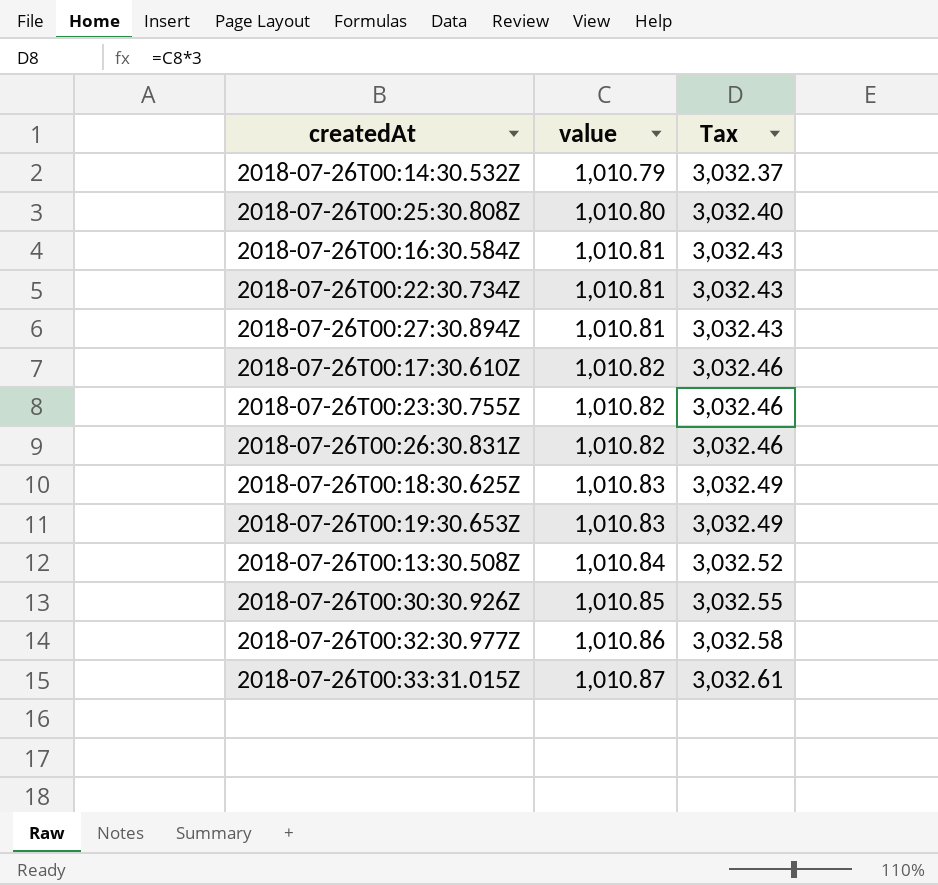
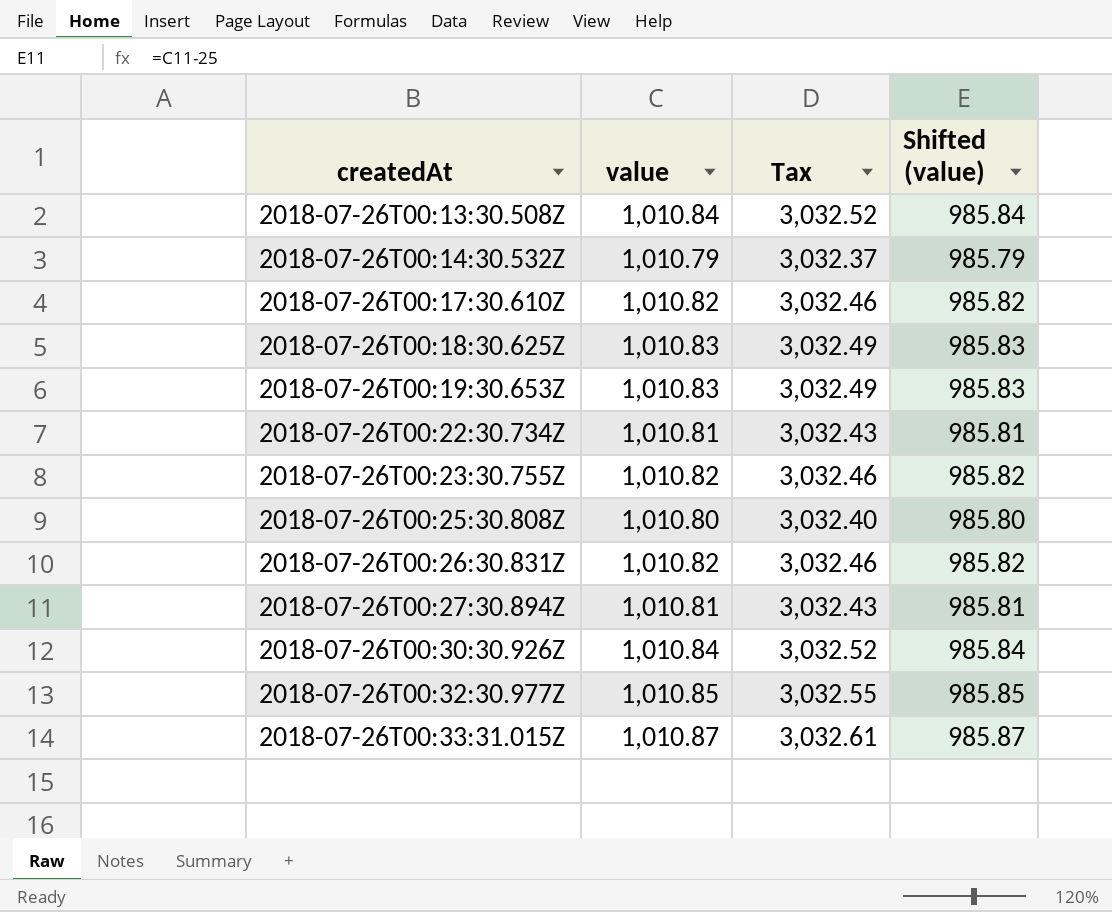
row order: value ascending -> createdAt ascending
column Shifted (value) | formula: none -> [value] - 25
row 2018-07-26T00:16:30.584Z: 1,010.81 | 3,032.43 -> none
2018-07-26T00:30:30.926Z | value: 1,010.85 -> 1,010.84
2018-07-26T00:30:30.926Z | Tax: 3,032.55 -> 3,032.52
2018-07-26T00:32:30.977Z | value: 1,010.86 -> 1,010.85
2018-07-26T00:32:30.977Z | Tax: 3,032.58 -> 3,032.55

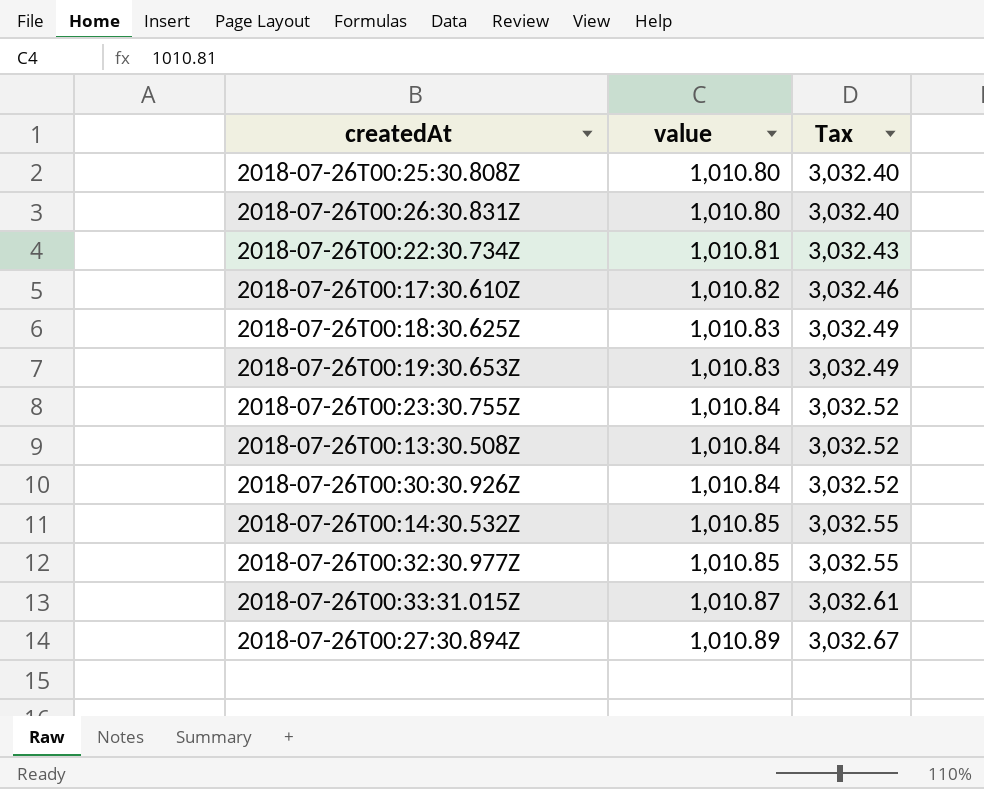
row order: createdAt ascending -> value ascending
column Shifted (value) | formula: [value] - 25 -> none
2018-07-26T00:26:30.831Z | value: 1,010.82 -> 1,010.80
2018-07-26T00:26:30.831Z | Tax: 3,032.46 -> 3,032.40
2018-07-26T00:23:30.755Z | value: 1,010.82 -> 1,010.84
2018-07-26T00:23:30.755Z | Tax: 3,032.46 -> 3,032.52
2018-07-26T00:14:30.532Z | value: 1,010.79 -> 1,010.85
2018-07-26T00:14:30.532Z | Tax: 3,032.37 -> 3,032.55
2018-07-26T00:27:30.894Z | value: 1,010.81 -> 1,010.89
2018-07-26T00:27:30.894Z | Tax: 3,032.43 -> 3,032.67

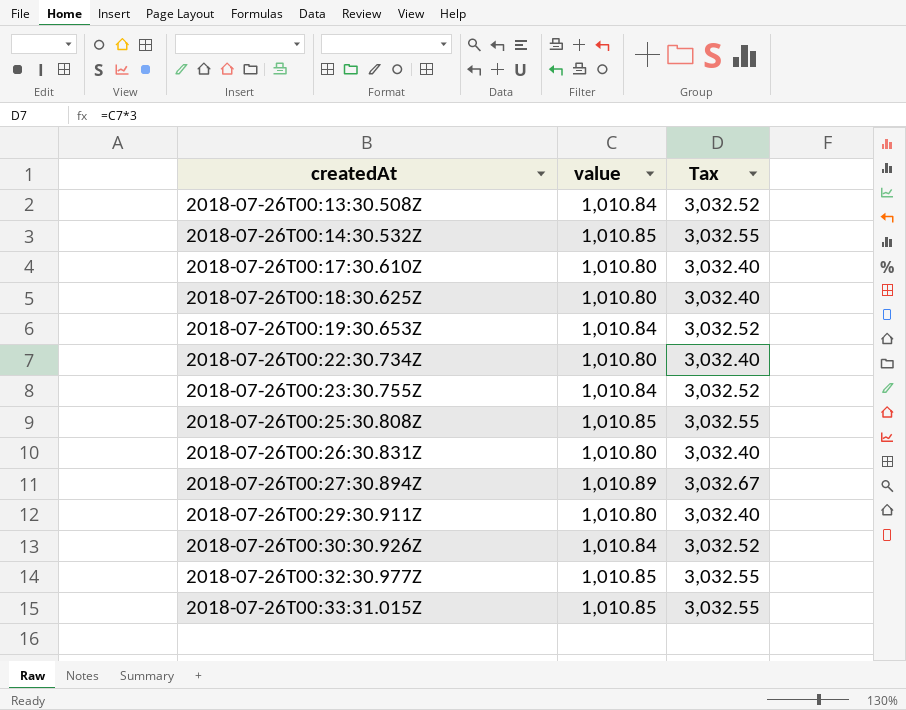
row order: value ascending -> createdAt ascending
2018-07-26T00:17:30.610Z | value: 1,010.82 -> 1,010.80
2018-07-26T00:17:30.610Z | Tax: 3,032.46 -> 3,032.40
2018-07-26T00:18:30.625Z | value: 1,010.83 -> 1,010.80
2018-07-26T00:18:30.625Z | Tax: 3,032.49 -> 3,032.40
2018-07-26T00:19:30.653Z | value: 1,010.83 -> 1,010.84
2018-07-26T00:19:30.653Z | Tax: 3,032.49 -> 3,032.52
2018-07-26T00:22:30.734Z | value: 1,010.81 -> 1,010.80
2018-07-26T00:22:30.734Z | Tax: 3,032.43 -> 3,032.40
2018-07-26T00:25:30.808Z | value: 1,010.80 -> 1,010.85
2018-07-26T00:25:30.808Z | Tax: 3,032.40 -> 3,032.55
row 2018-07-26T00:29:30.911Z: none -> 1,010.80 | 3,032.40
2018-07-26T00:33:31.015Z | value: 1,010.87 -> 1,010.85
2018-07-26T00:33:31.015Z | Tax: 3,032.61 -> 3,032.55

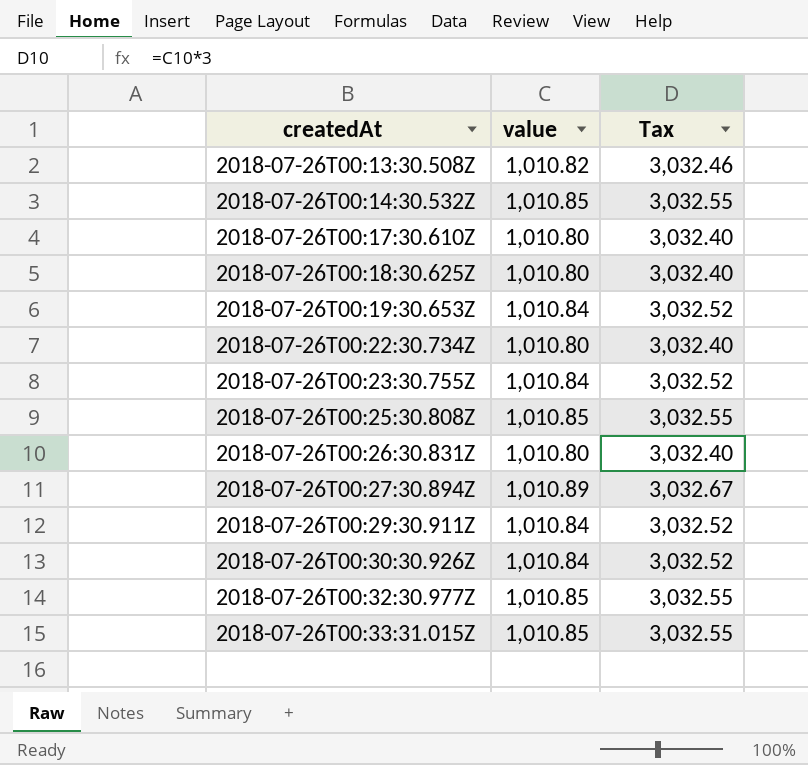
2018-07-26T00:13:30.508Z | value: 1,010.84 -> 1,010.82
2018-07-26T00:13:30.508Z | Tax: 3,032.52 -> 3,032.46
2018-07-26T00:29:30.911Z | value: 1,010.80 -> 1,010.84
2018-07-26T00:29:30.911Z | Tax: 3,032.40 -> 3,032.52

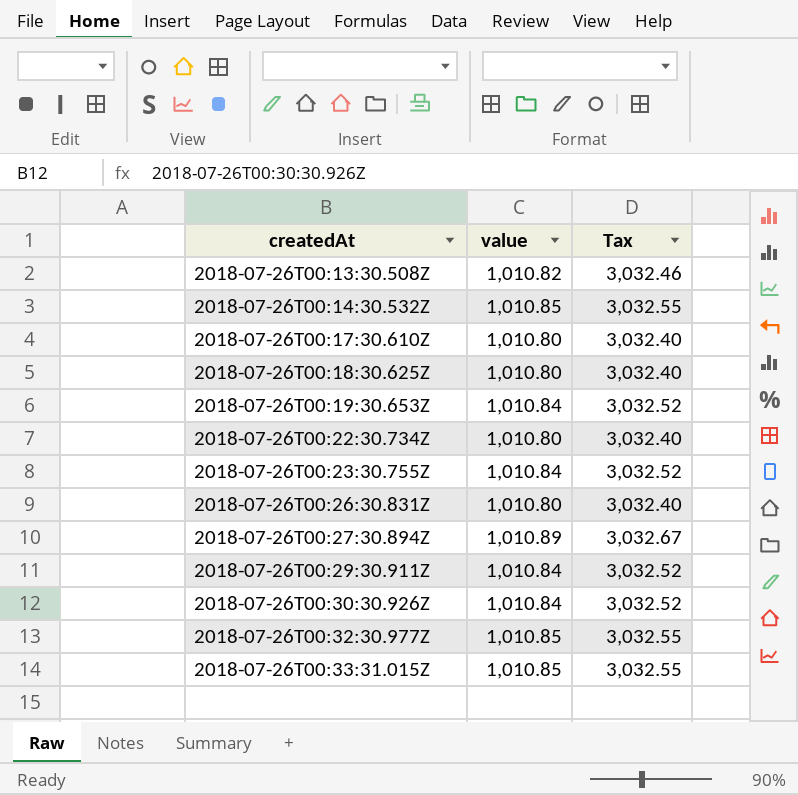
row 2018-07-26T00:25:30.808Z: 1,010.85 | 3,032.55 -> none

